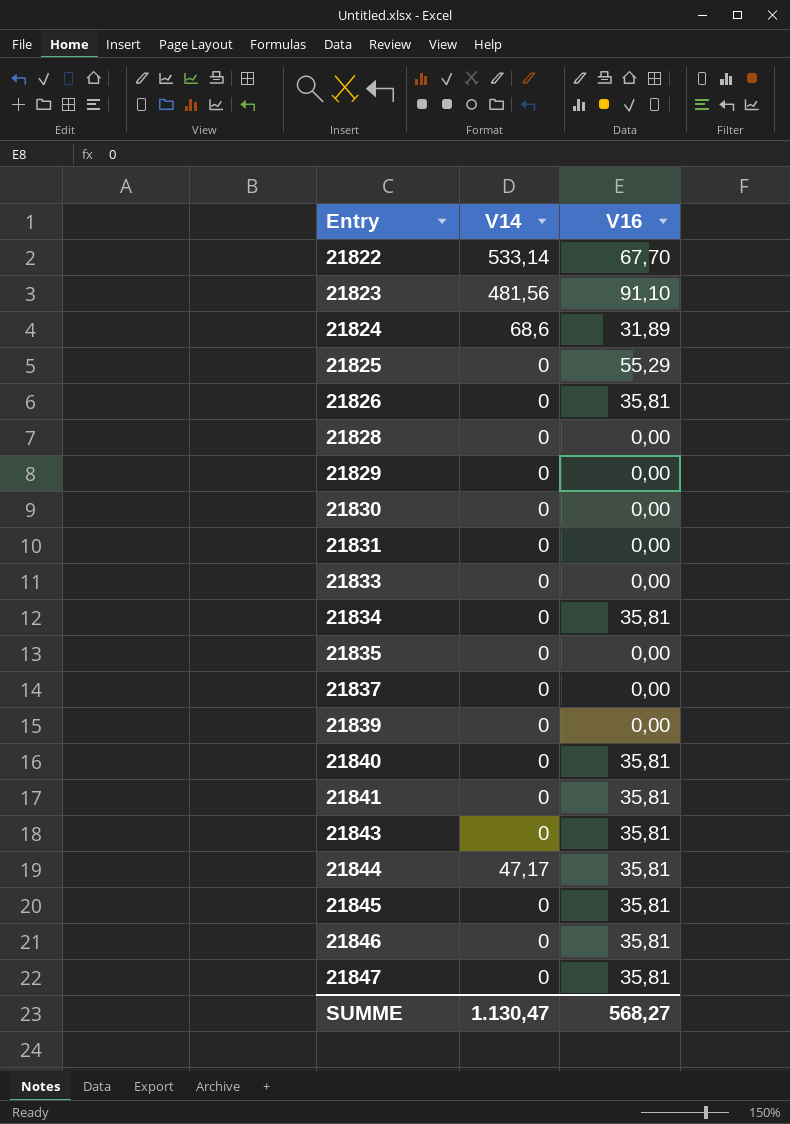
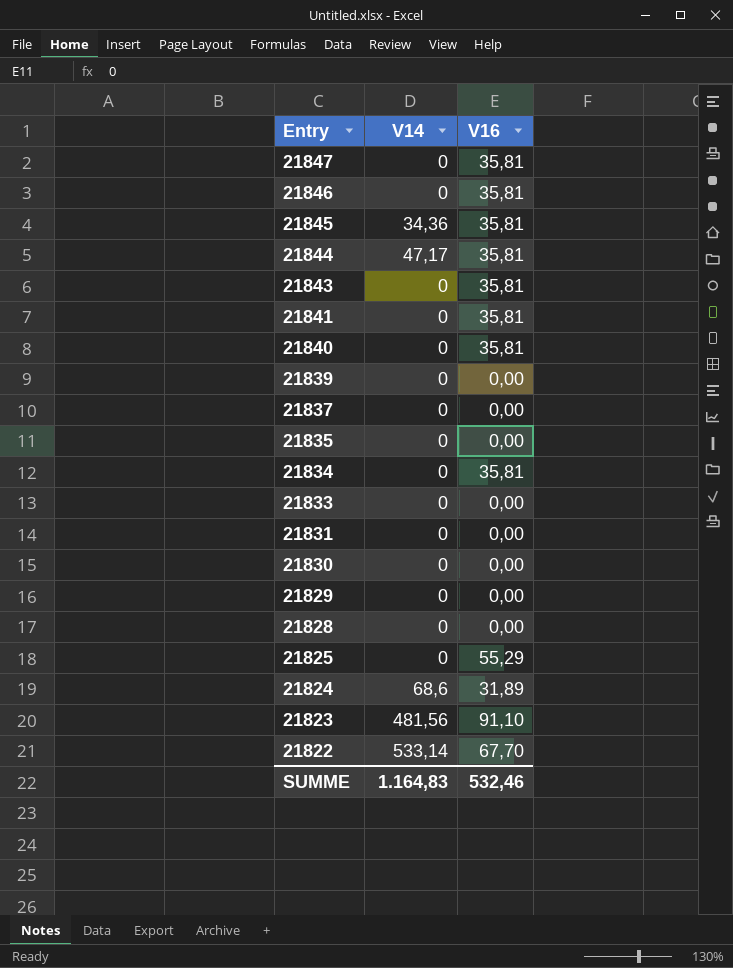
row order: Entry ascending -> Entry descending
row 21826: 0 | 35,81 -> none
21845 | V14: 0 -> 34,36
SUMME | V14: 1.130,47 -> 1.164,83
SUMME | V16: 568,27 -> 532,46

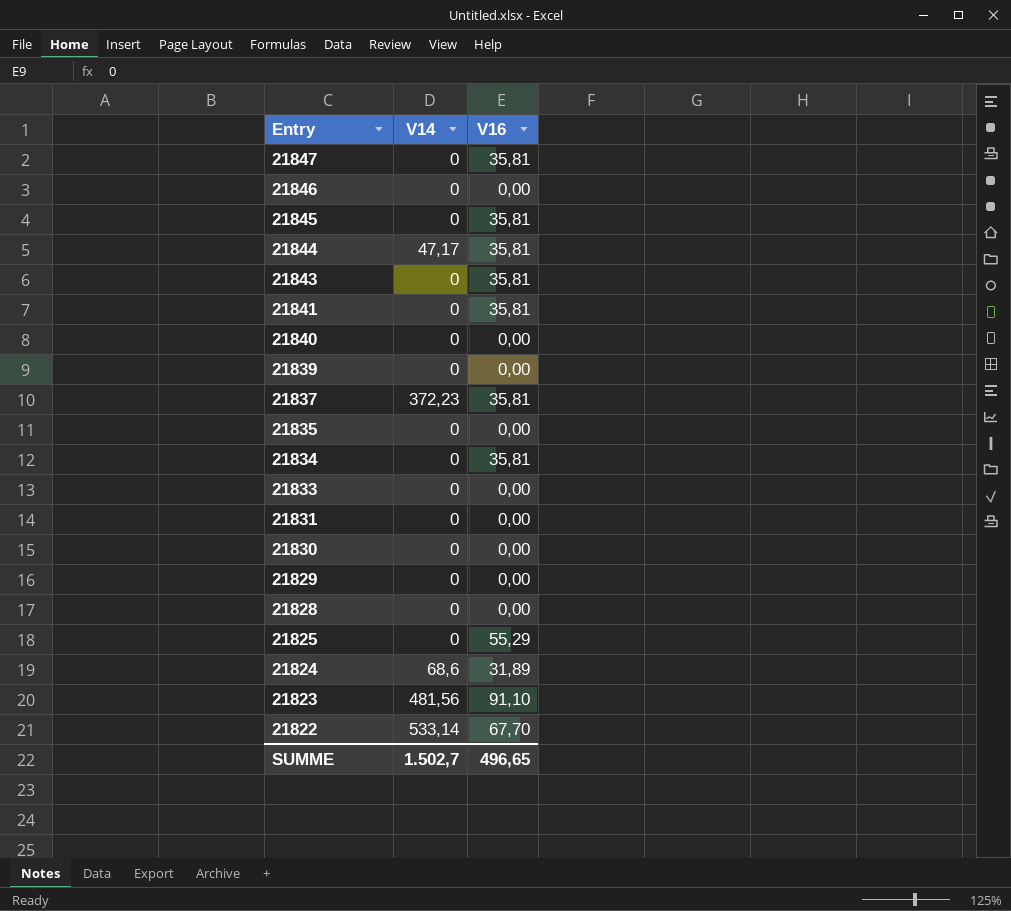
21846 | V16: 35,81 -> 0,00
21845 | V14: 34,36 -> 0
21840 | V16: 35,81 -> 0,00
21837 | V14: 0 -> 372,23
21837 | V16: 0,00 -> 35,81
SUMME | V14: 1.164,83 -> 1.502,7
SUMME | V16: 532,46 -> 496,65

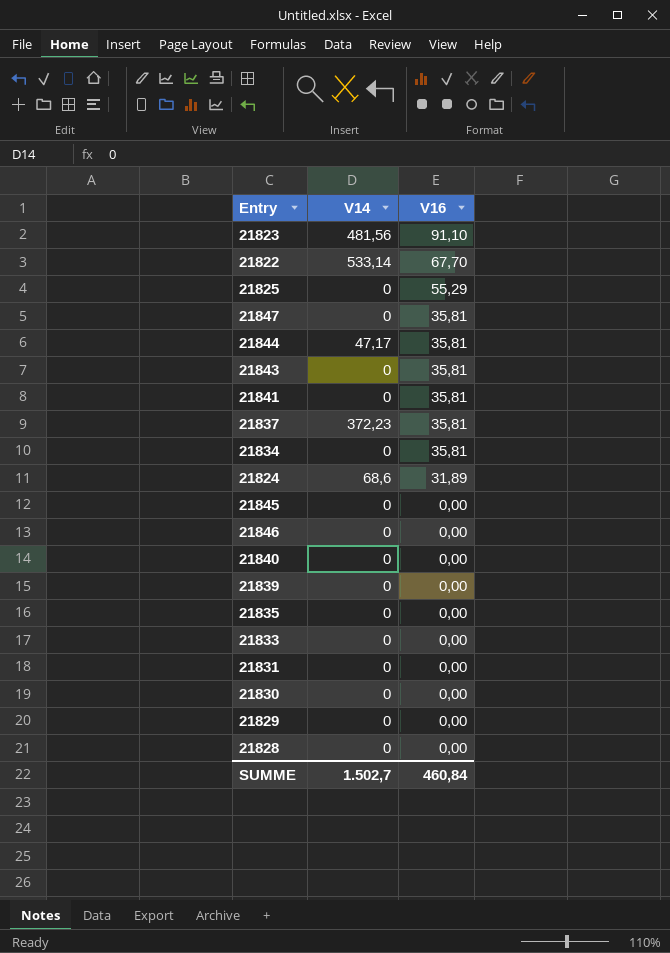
row order: Entry descending -> V16 descending
21845 | V16: 35,81 -> 0,00
SUMME | V16: 496,65 -> 460,84

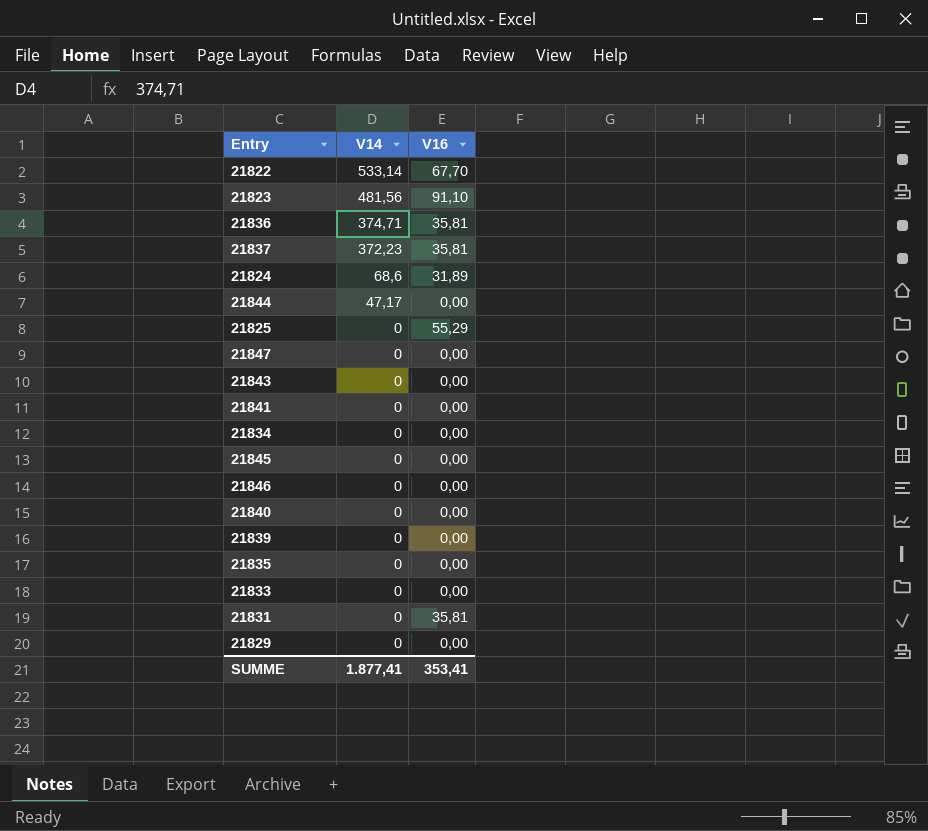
row order: V16 descending -> V14 descending
row 21830: 0 | 0,00 -> none
row 21828: 0 | 0,00 -> none
row 21836: none -> 374,71 | 35,81
21844 | V16: 35,81 -> 0,00
21847 | V16: 35,81 -> 0,00
21843 | V16: 35,81 -> 0,00
21841 | V16: 35,81 -> 0,00
21834 | V16: 35,81 -> 0,00
21831 | V16: 0,00 -> 35,81
SUMME | V14: 1.502,7 -> 1.877,41
SUMME | V16: 460,84 -> 353,41

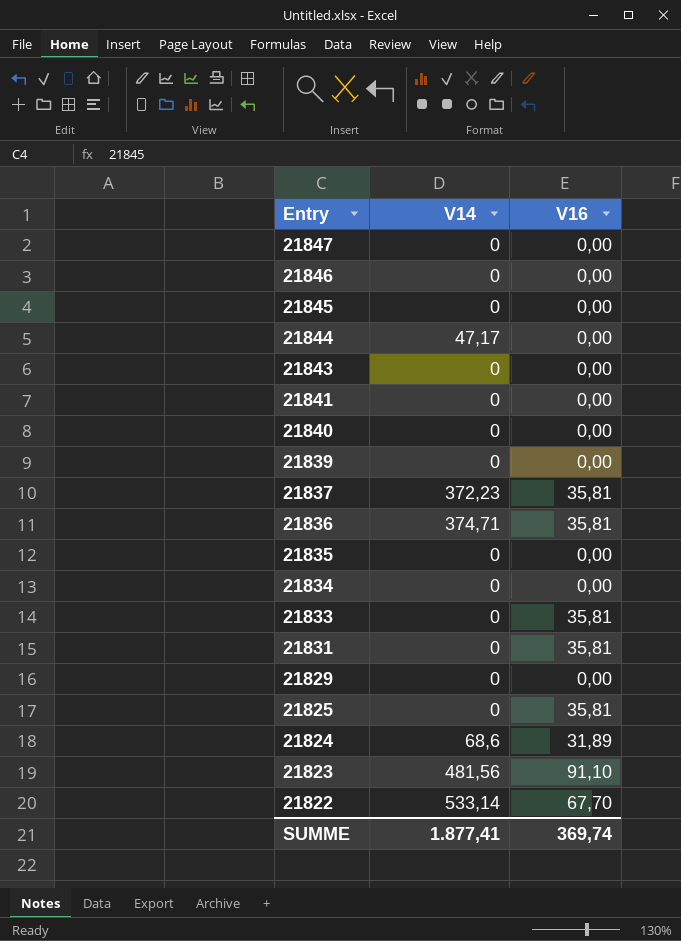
row order: V14 descending -> Entry descending
21833 | V16: 0,00 -> 35,81
21825 | V16: 55,29 -> 35,81
SUMME | V16: 353,41 -> 369,74

